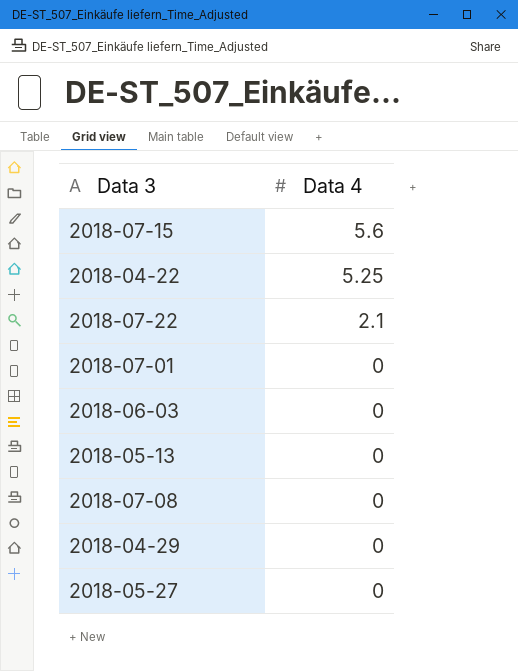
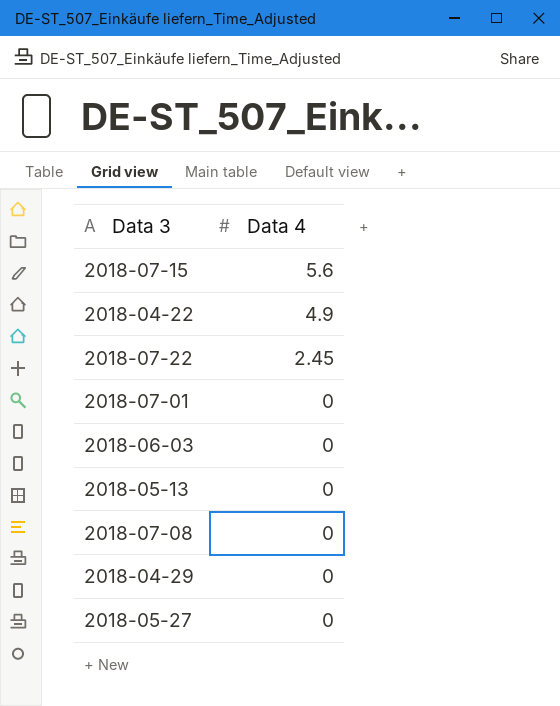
2018-04-22 | Data 4: 5.25 -> 4.9
2018-07-22 | Data 4: 2.1 -> 2.45

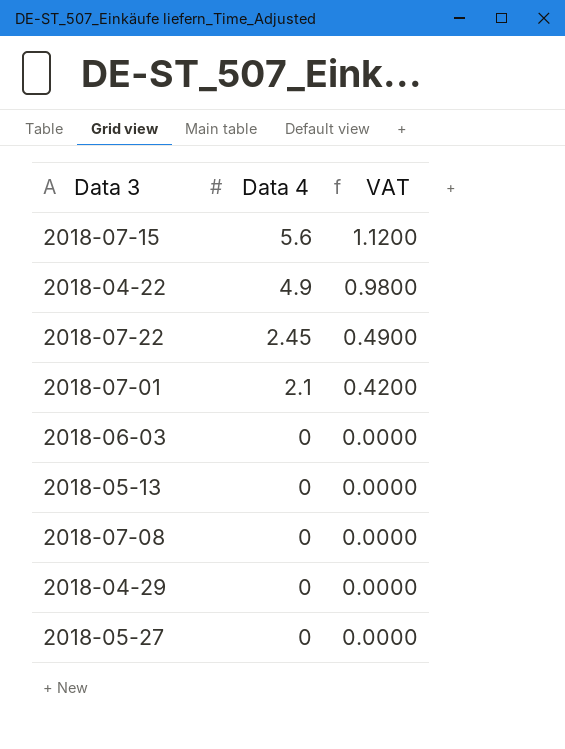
column VAT | formula: none -> [Data 4] * 0.2
2018-07-01 | Data 4: 0 -> 2.1

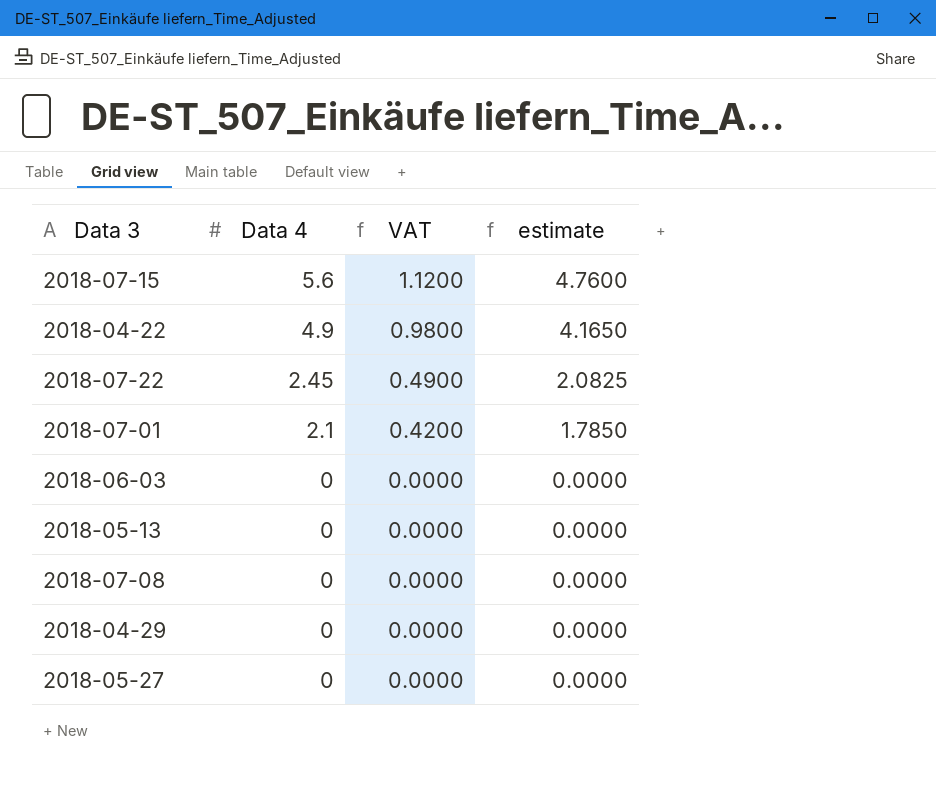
column estimate | formula: none -> [Data 4] * 0.85

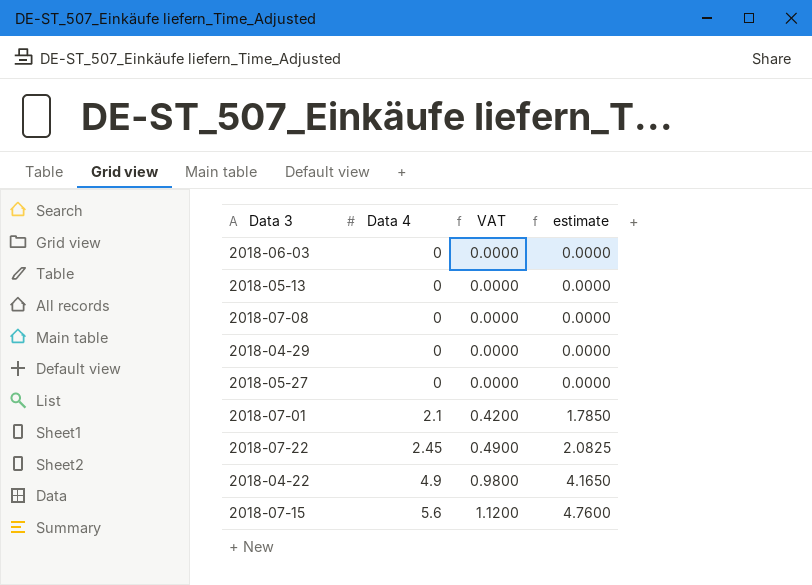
row order: Data 4 descending -> Data 4 ascending

